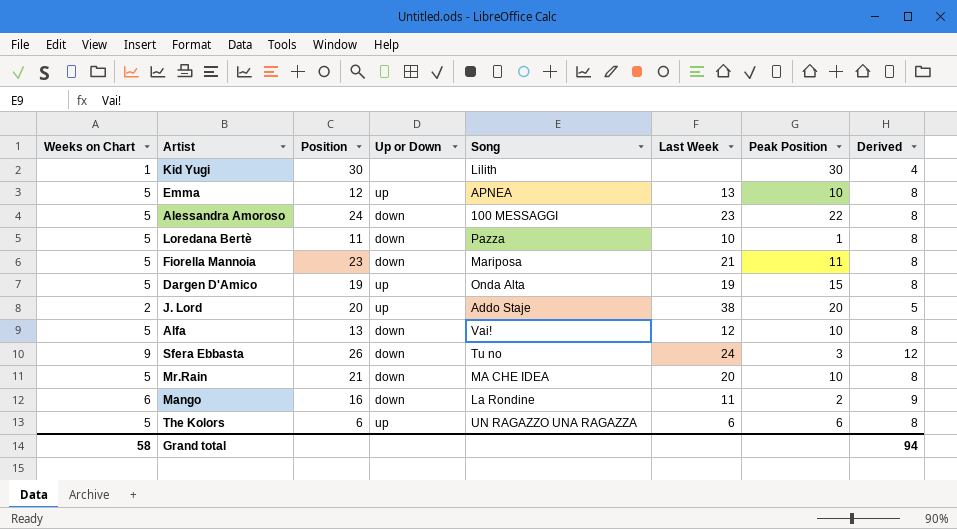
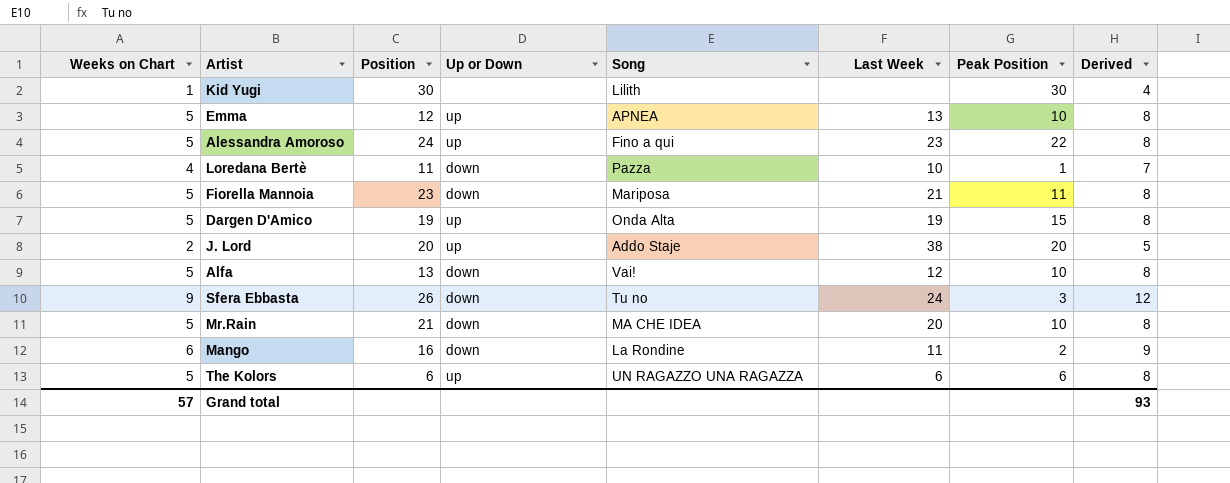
Alessandra Amoroso | Up or Down: down -> up
Alessandra Amoroso | Song: 100 MESSAGGI -> Fino a qui
Loredana Bertè | Weeks on Chart: 5 -> 4
Loredana Bertè | Derived: 8 -> 7
Grand total | Weeks on Chart: 58 -> 57
Grand total | Derived: 94 -> 93

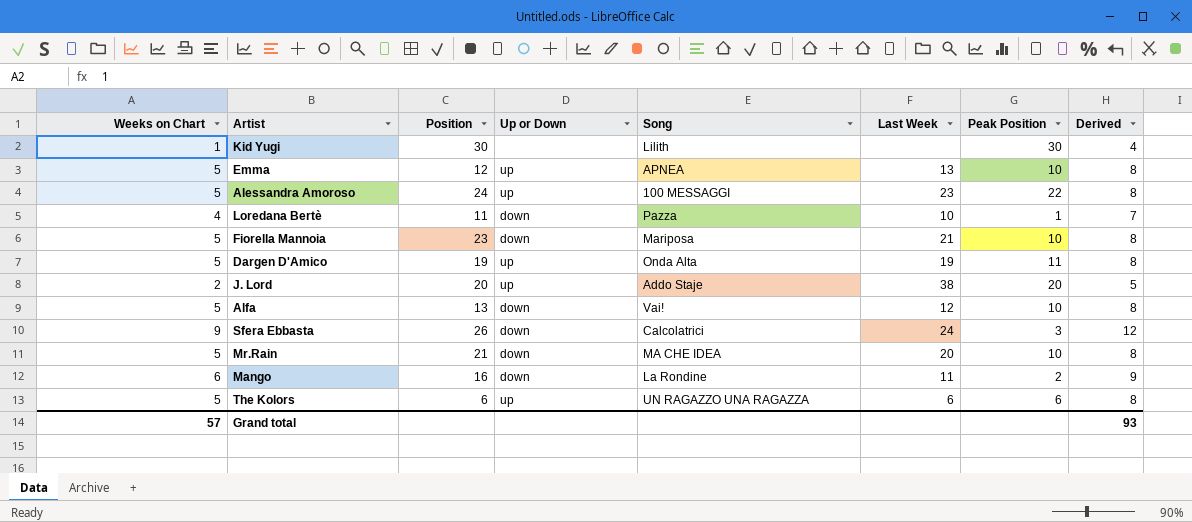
Alessandra Amoroso | Song: Fino a qui -> 100 MESSAGGI
Fiorella Mannoia | Peak Position: 11 -> 10
Dargen D'Amico | Peak Position: 15 -> 11
Sfera Ebbasta | Song: Tu no -> Calcolatrici

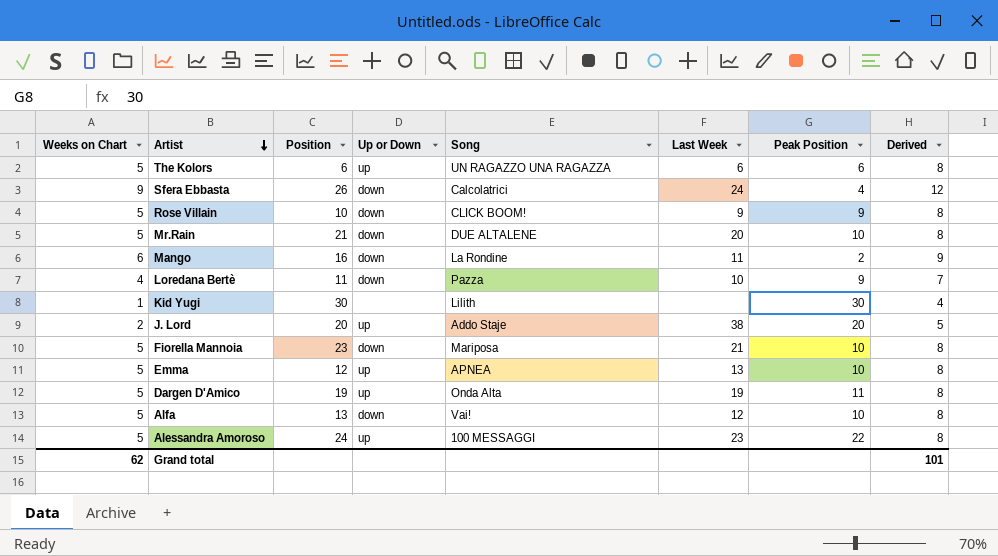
row order: none -> Artist descending
Sfera Ebbasta | Peak Position: 3 -> 4
row Rose Villain: none -> 5 | 10 | down | CLICK BOOM! | 9 | 9 | 8
Mr.Rain | Song: MA CHE IDEA -> DUE ALTALENE
Loredana Bertè | Peak Position: 1 -> 9
Grand total | Weeks on Chart: 57 -> 62
Grand total | Derived: 93 -> 101

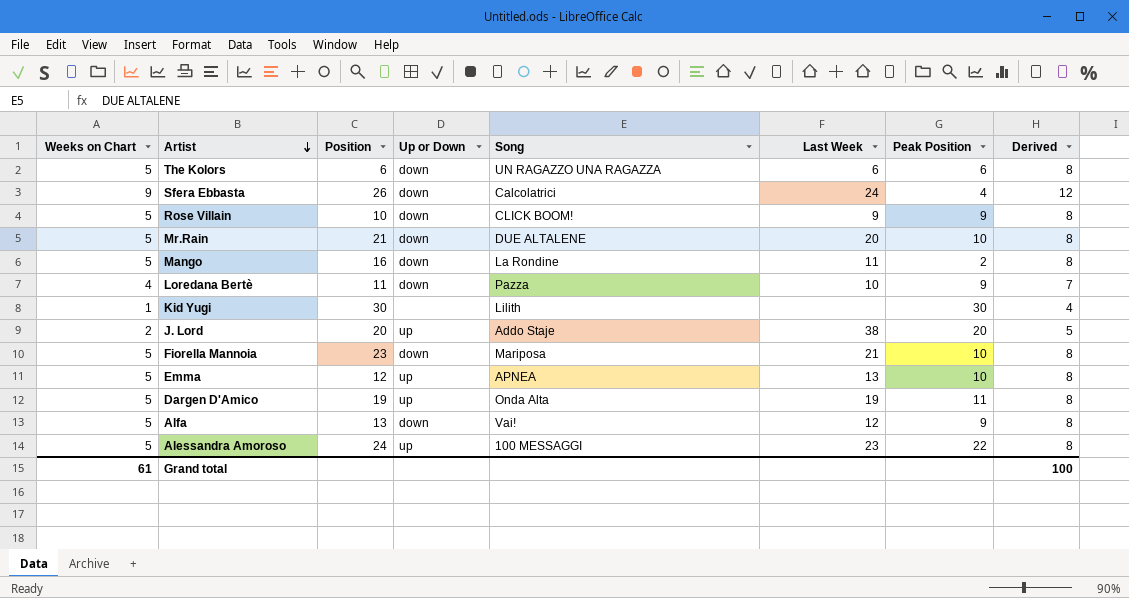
The Kolors | Up or Down: up -> down
Mango | Weeks on Chart: 6 -> 5
Mango | Derived: 9 -> 8
Alfa | Peak Position: 10 -> 9
Grand total | Weeks on Chart: 62 -> 61
Grand total | Derived: 101 -> 100

